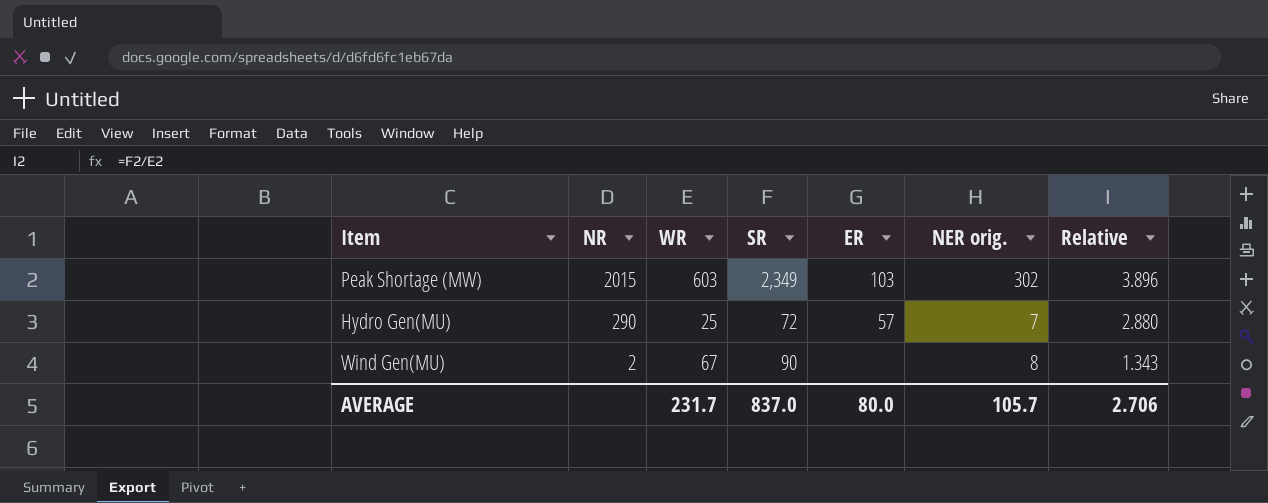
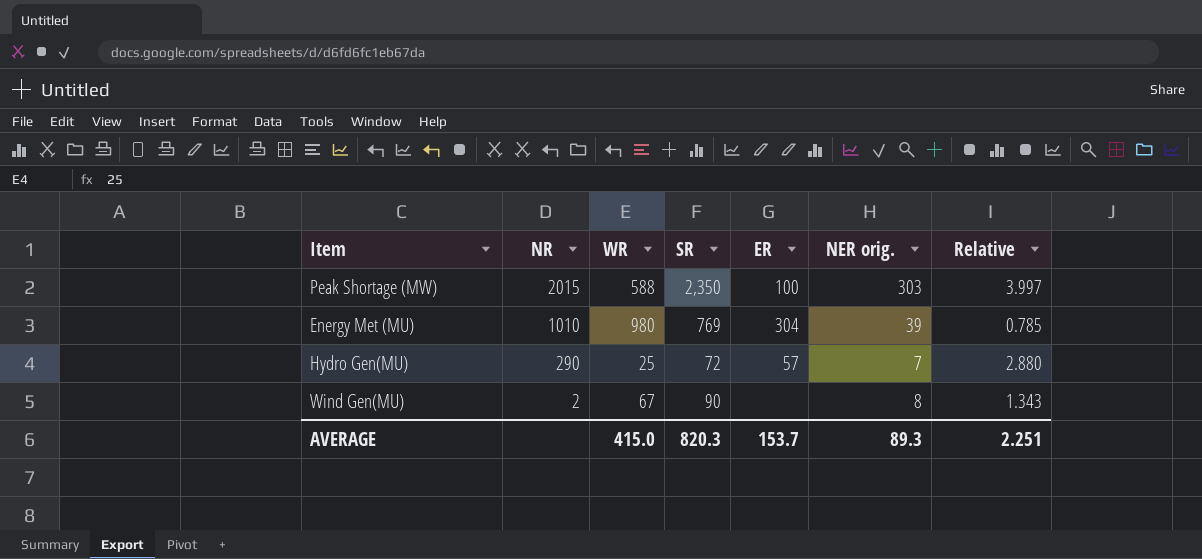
Peak Shortage (MW) | WR: 603 -> 588
Peak Shortage (MW) | SR: 2,349 -> 2,350
Peak Shortage (MW) | ER: 103 -> 100
Peak Shortage (MW) | NER orig.: 302 -> 303
Peak Shortage (MW) | Relative: 3.896 -> 3.997
row Energy Met (MU): none -> 1010 | 980 | 769 | 304 | 39 | 0.785
AVERAGE | WR: 231.7 -> 415.0
AVERAGE | SR: 837.0 -> 820.3
AVERAGE | ER: 80.0 -> 153.7
AVERAGE | NER orig.: 105.7 -> 89.3
AVERAGE | Relative: 2.706 -> 2.251

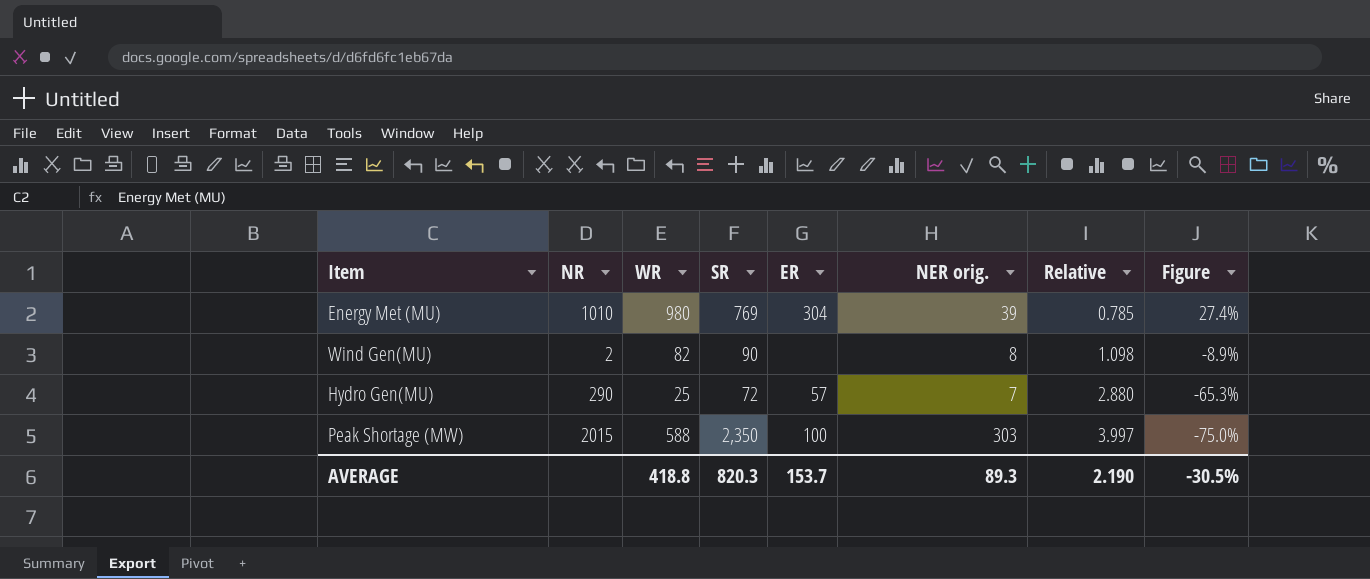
row order: NR descending -> Relative ascending
column Figure | formula: none -> ([WR] - [SR]) / [SR]
Wind Gen(MU) | WR: 67 -> 82
Wind Gen(MU) | Relative: 1.343 -> 1.098
AVERAGE | WR: 415.0 -> 418.8
AVERAGE | Relative: 2.251 -> 2.190

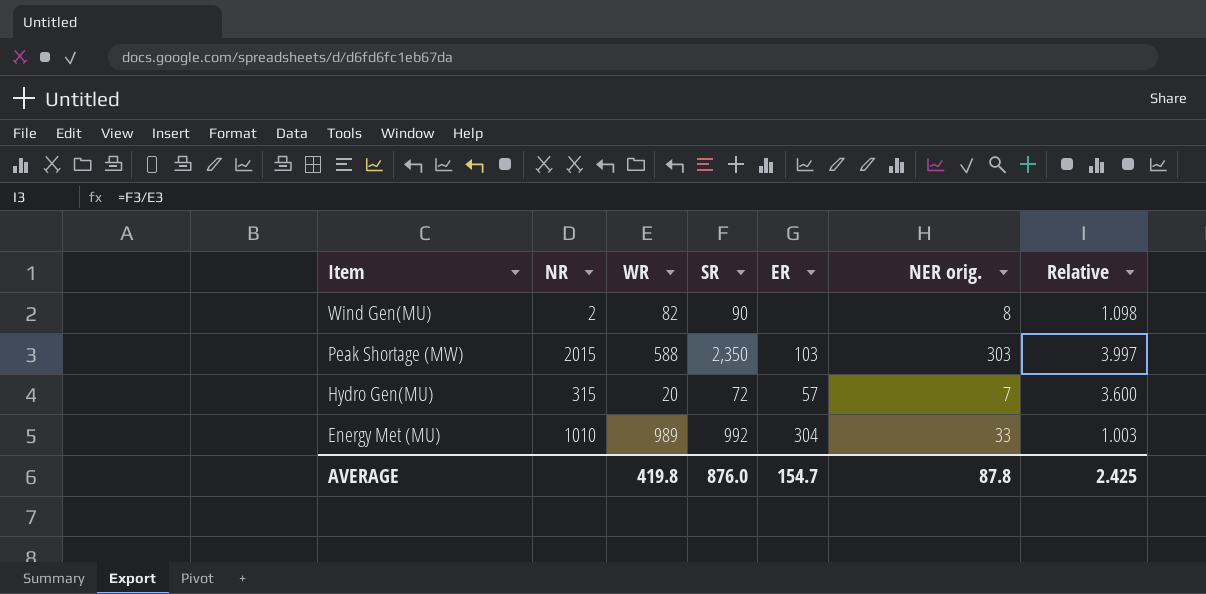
row order: Relative ascending -> Item descending
column Figure | formula: ([WR] - [SR]) / [SR] -> none
Peak Shortage (MW) | ER: 100 -> 103
Hydro Gen(MU) | NR: 290 -> 315
Hydro Gen(MU) | WR: 25 -> 20
Hydro Gen(MU) | Relative: 2.880 -> 3.600
Energy Met (MU) | WR: 980 -> 989
Energy Met (MU) | SR: 769 -> 992
Energy Met (MU) | NER orig.: 39 -> 33
Energy Met (MU) | Relative: 0.785 -> 1.003
AVERAGE | WR: 418.8 -> 419.8
AVERAGE | SR: 820.3 -> 876.0
AVERAGE | ER: 153.7 -> 154.7
AVERAGE | NER orig.: 89.3 -> 87.8
AVERAGE | Relative: 2.190 -> 2.425

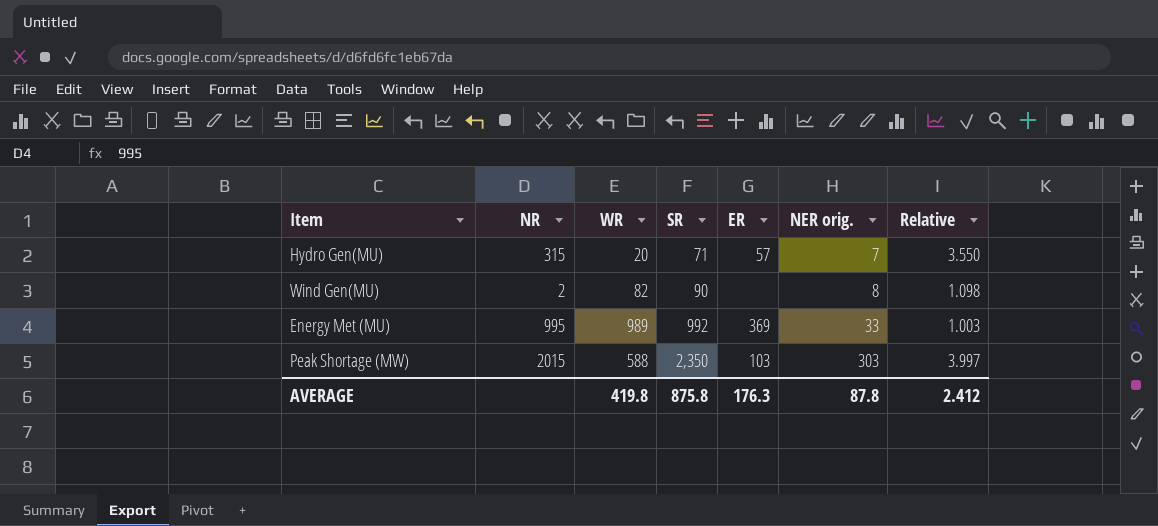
row order: Item descending -> SR ascending
Hydro Gen(MU) | SR: 72 -> 71
Hydro Gen(MU) | Relative: 3.600 -> 3.550
Energy Met (MU) | NR: 1010 -> 995
Energy Met (MU) | ER: 304 -> 369
AVERAGE | SR: 876.0 -> 875.8
AVERAGE | ER: 154.7 -> 176.3
AVERAGE | Relative: 2.425 -> 2.412

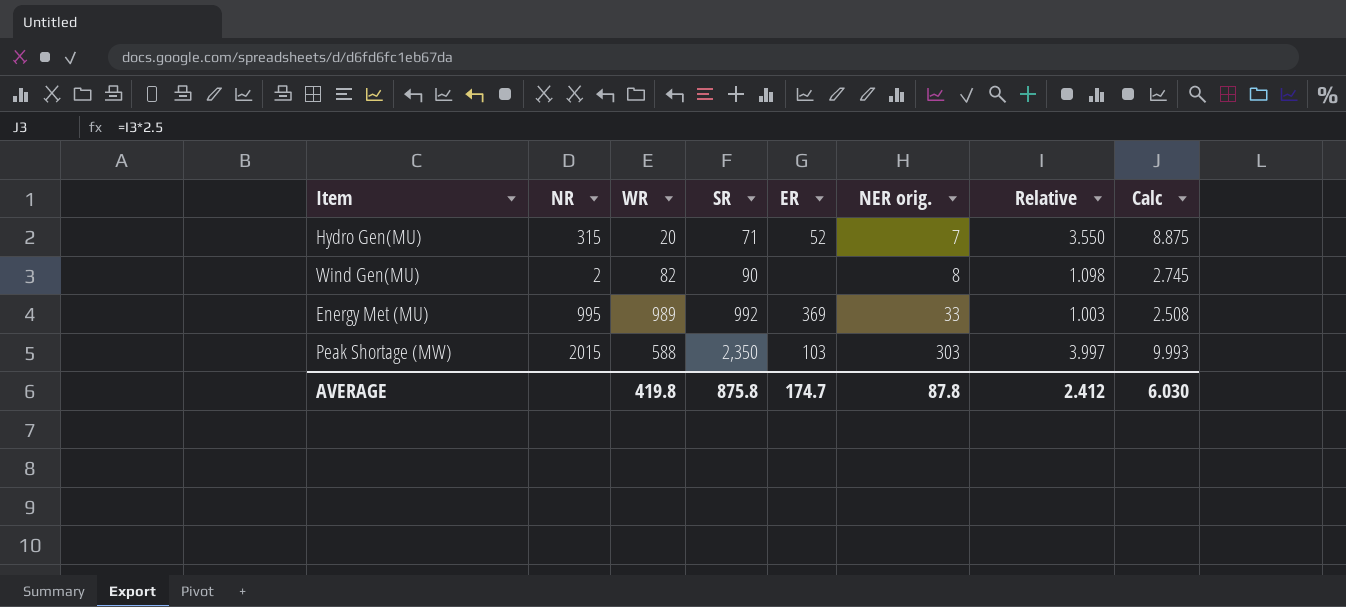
column Calc | formula: none -> [Relative] * 2.5
Hydro Gen(MU) | ER: 57 -> 52
AVERAGE | ER: 176.3 -> 174.7

